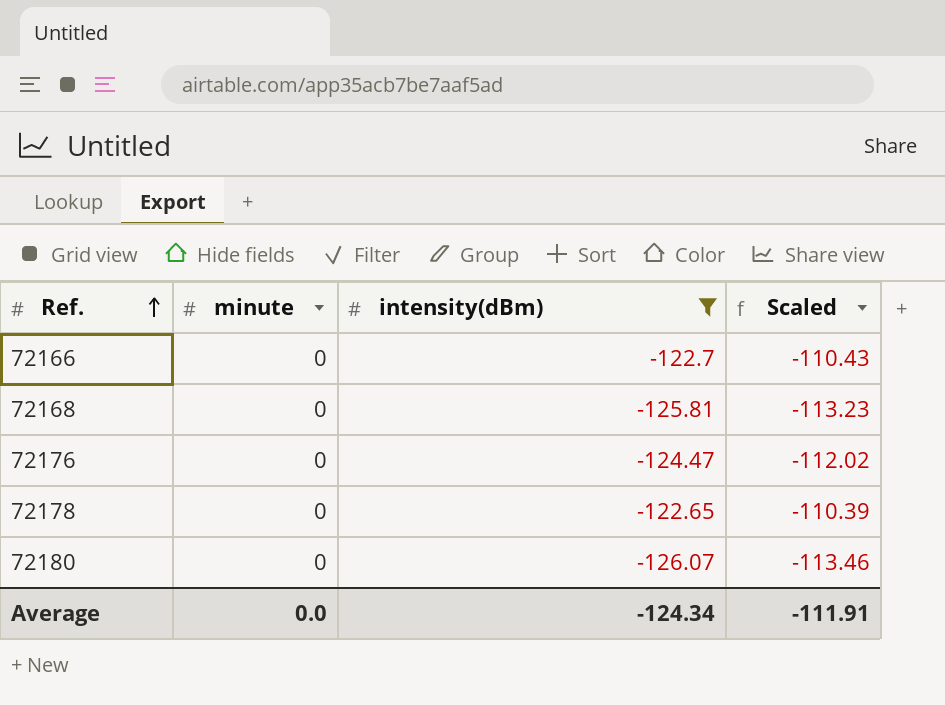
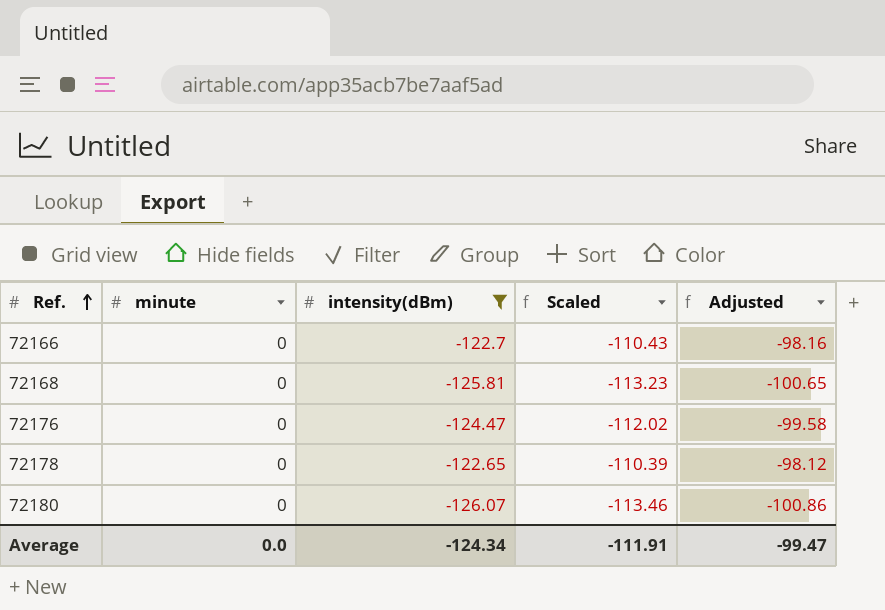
column Adjusted | formula: none -> [intensity(dBm)] * 0.8

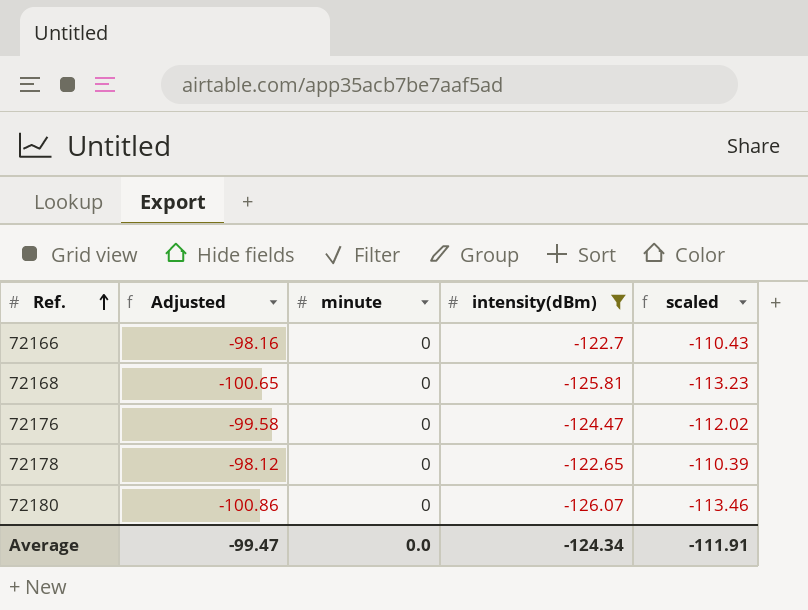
column Adjusted | position: 5 -> 2
column name: Scaled -> scaled

